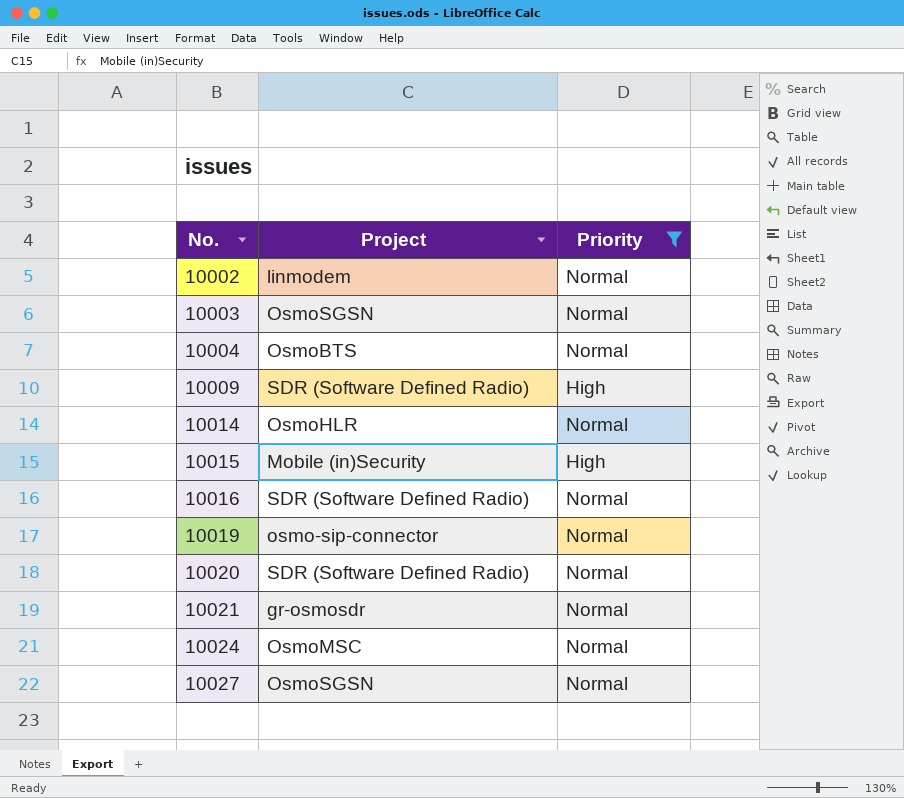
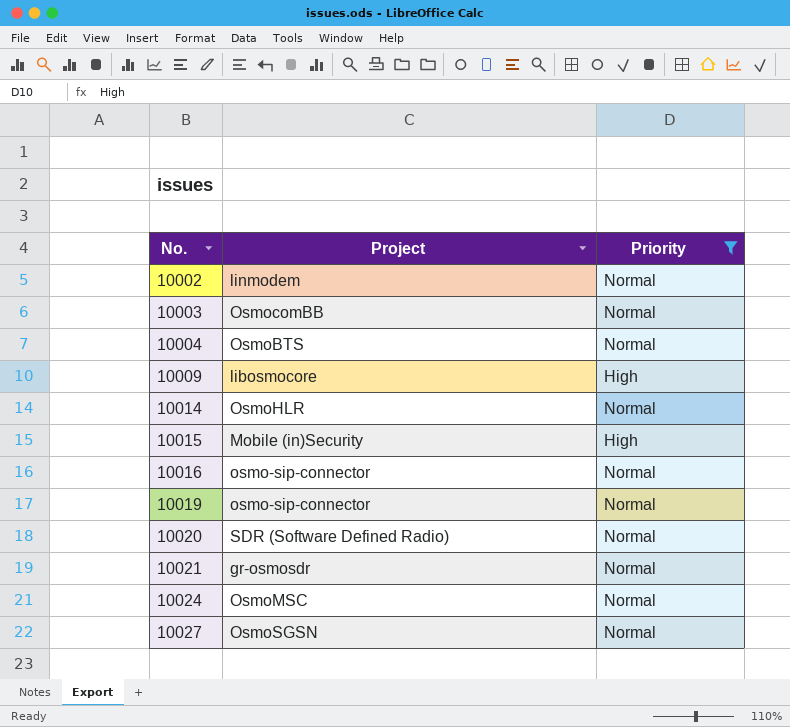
10003 | Project: OsmoSGSN -> OsmocomBB
10009 | Project: SDR (Software Defined Radio) -> libosmocore
10016 | Project: SDR (Software Defined Radio) -> osmo-sip-connector

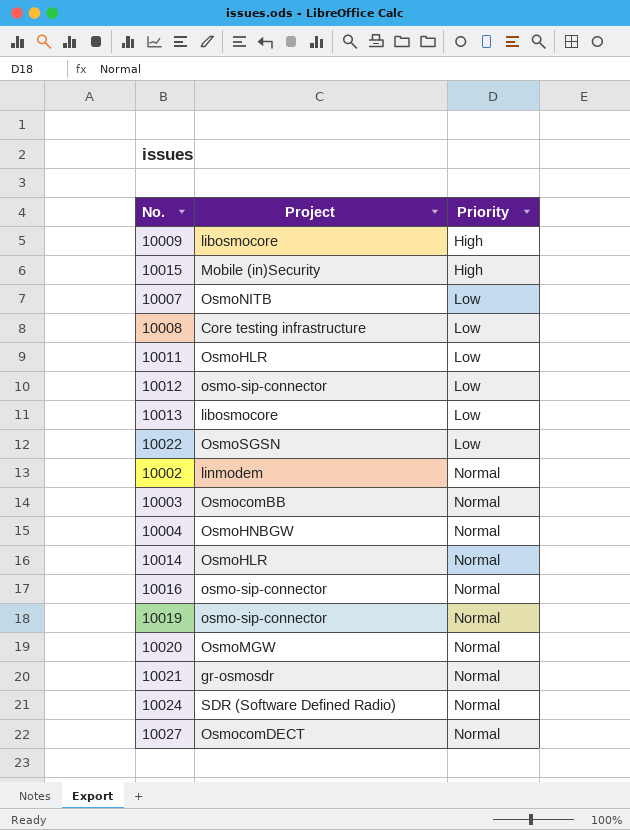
filter: Priority != Low -> none
row order: No. ascending -> Priority ascending
10004 | Project: OsmoBTS -> OsmoHNBGW
10020 | Project: SDR (Software Defined Radio) -> OsmoMGW
10024 | Project: OsmoMSC -> SDR (Software Defined Radio)
10027 | Project: OsmoSGSN -> OsmocomDECT

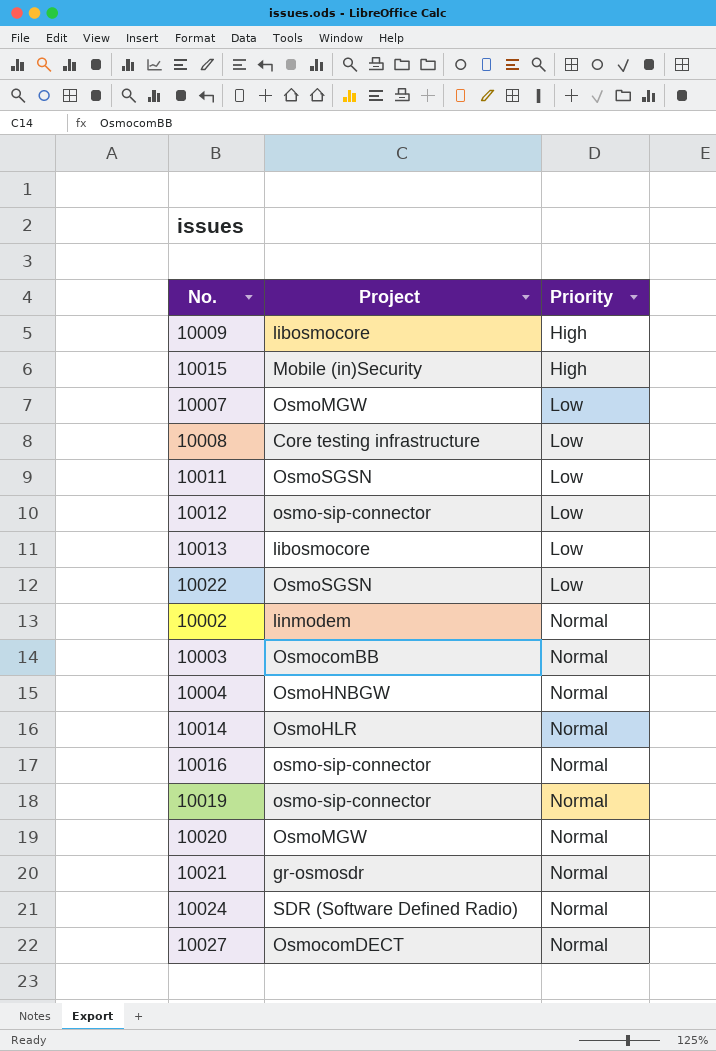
10007 | Project: OsmoNITB -> OsmoMGW
10011 | Project: OsmoHLR -> OsmoSGSN

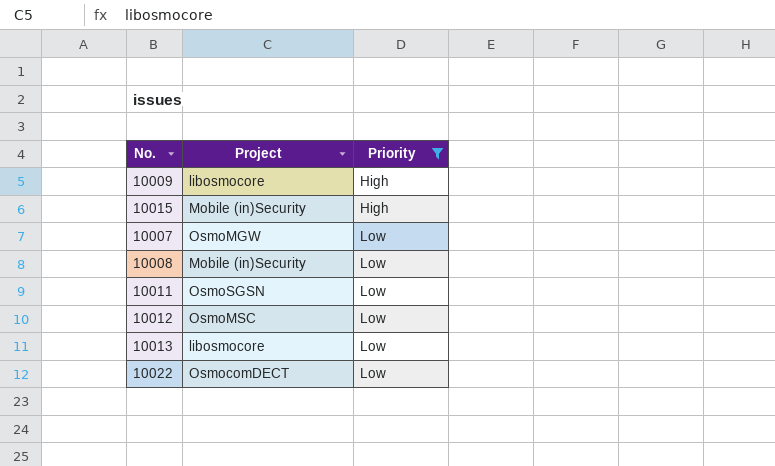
filter: none -> Priority != Normal
10008 | Project: Core testing infrastructure -> Mobile (in)Security
10012 | Project: osmo-sip-connector -> OsmoMSC
10022 | Project: OsmoSGSN -> OsmocomDECT

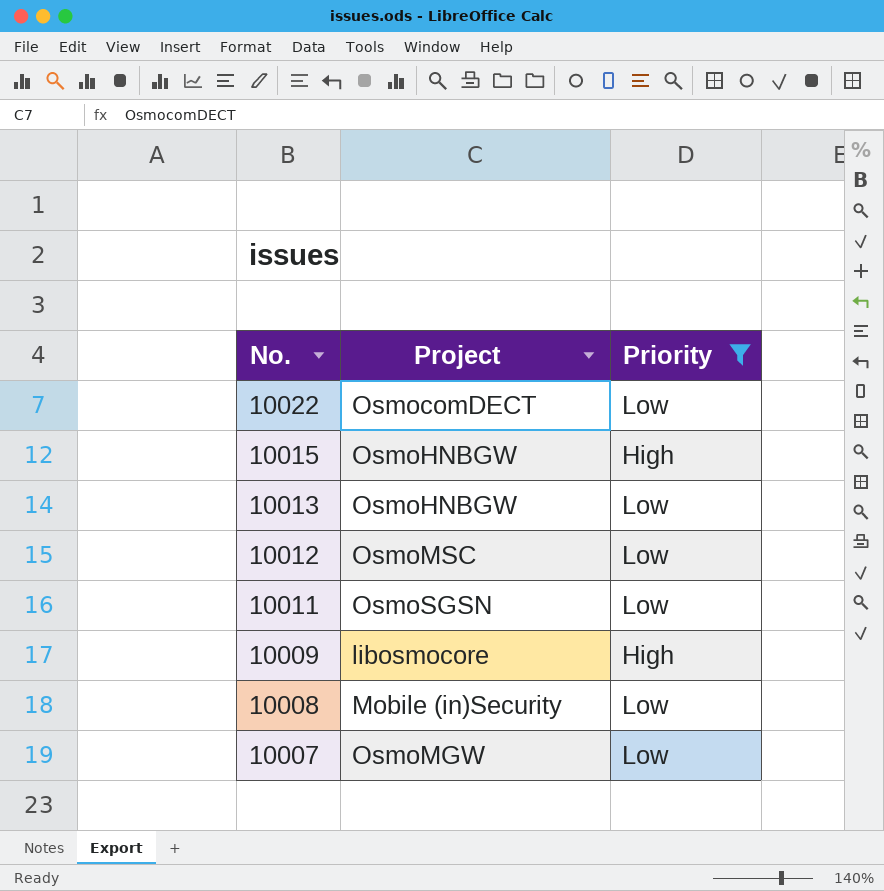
row order: Priority ascending -> No. descending
10015 | Project: Mobile (in)Security -> OsmoHNBGW
10013 | Project: libosmocore -> OsmoHNBGW

